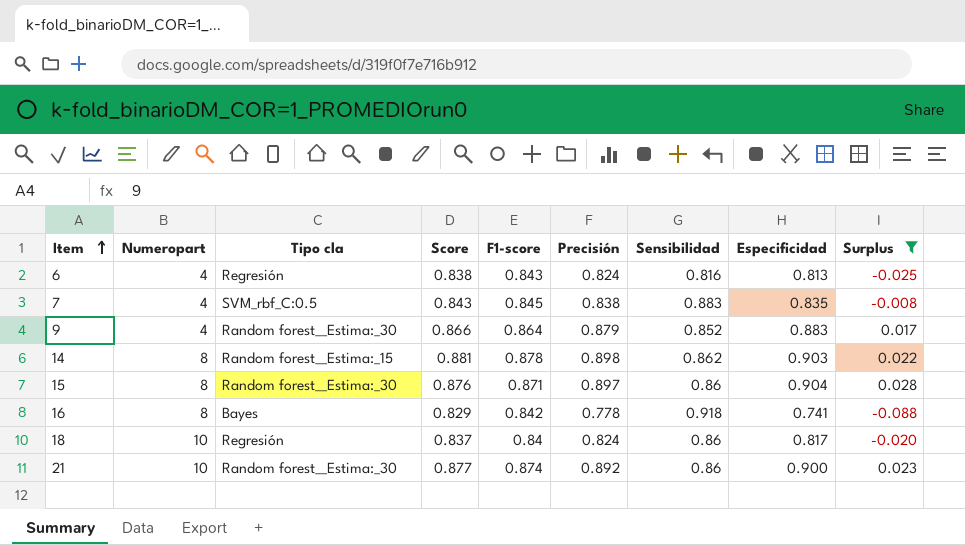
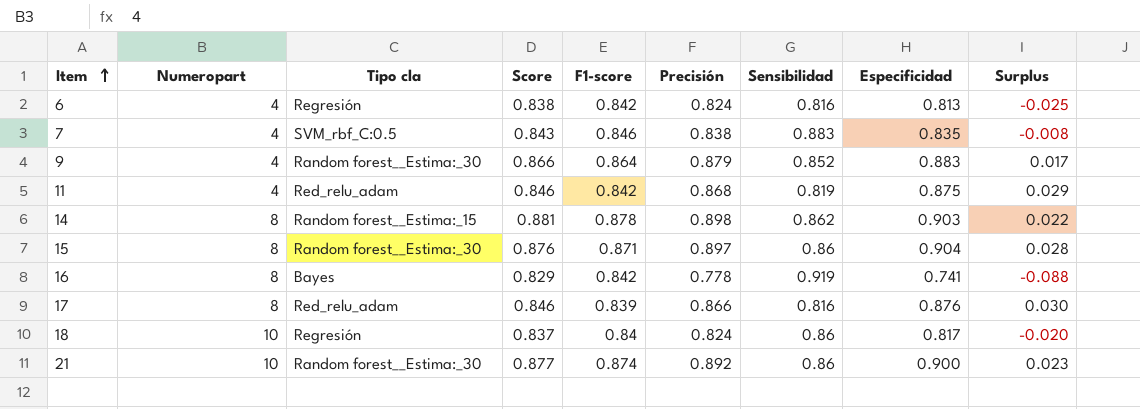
filter: Surplus <= 0.028 -> none
6 | F1-score: 0.843 -> 0.842
7 | F1-score: 0.845 -> 0.846
16 | Sensibilidad: 0.918 -> 0.919

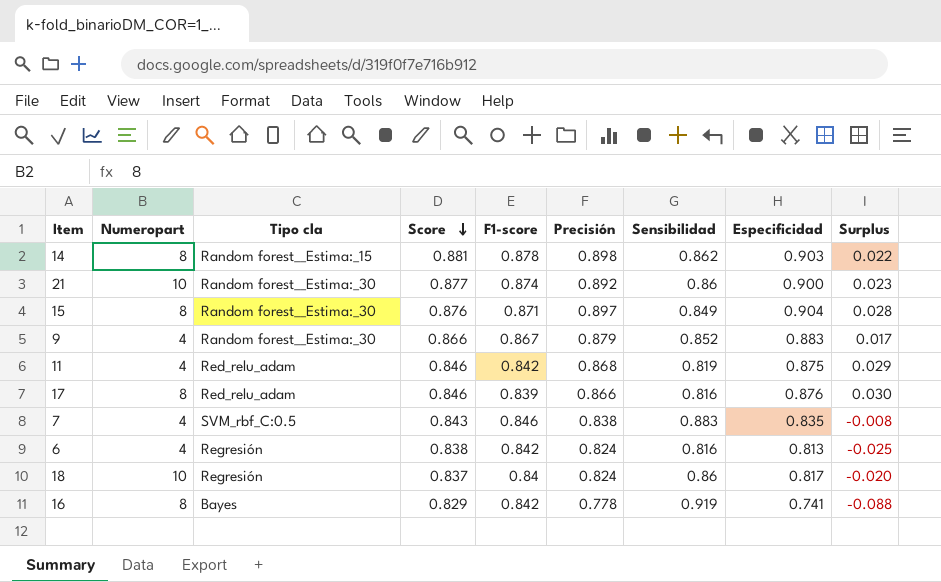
row order: Item ascending -> Score descending
15 | Sensibilidad: 0.86 -> 0.849
9 | F1-score: 0.864 -> 0.867

